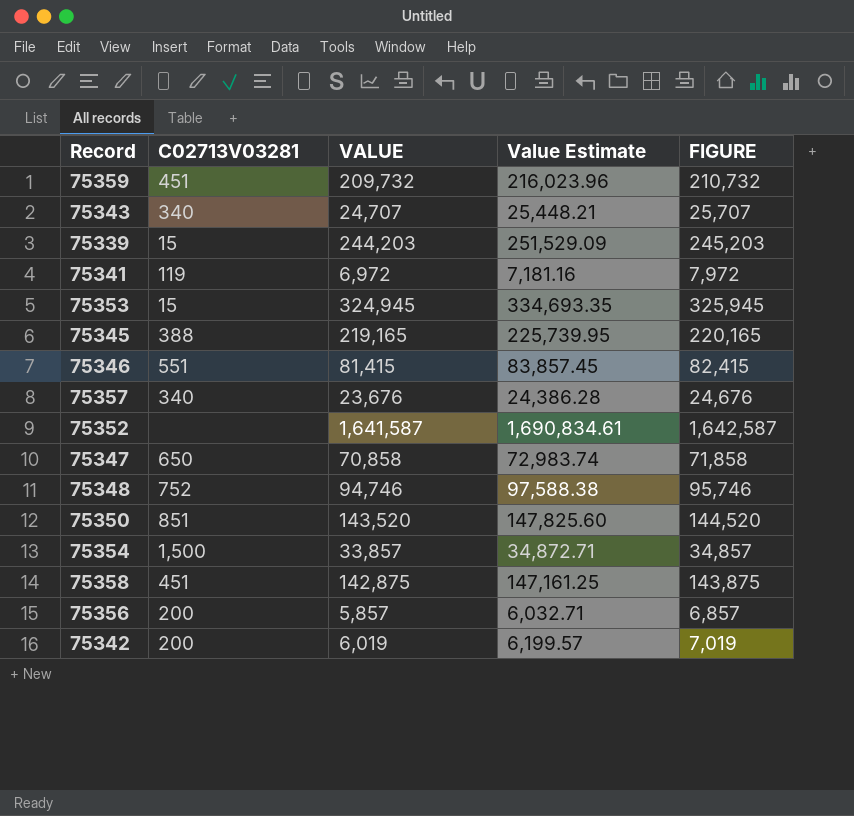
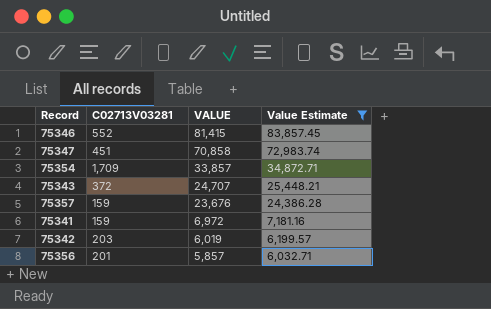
filter: none -> Value Estimate <= 83,857.45
row order: none -> VALUE descending
column FIGURE | formula: [VALUE] + 1000 -> none
75346 | C02713V03281: 551 -> 552
75347 | C02713V03281: 650 -> 451
75354 | C02713V03281: 1,500 -> 1,709
75343 | C02713V03281: 340 -> 372
75357 | C02713V03281: 340 -> 159
75341 | C02713V03281: 119 -> 159
75342 | C02713V03281: 200 -> 203
75356 | C02713V03281: 200 -> 201

